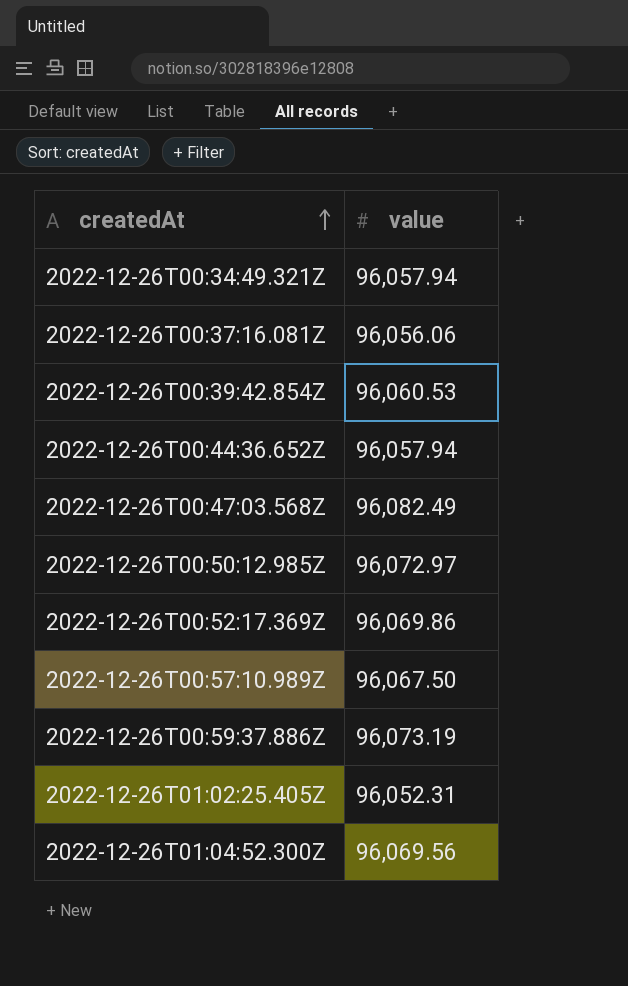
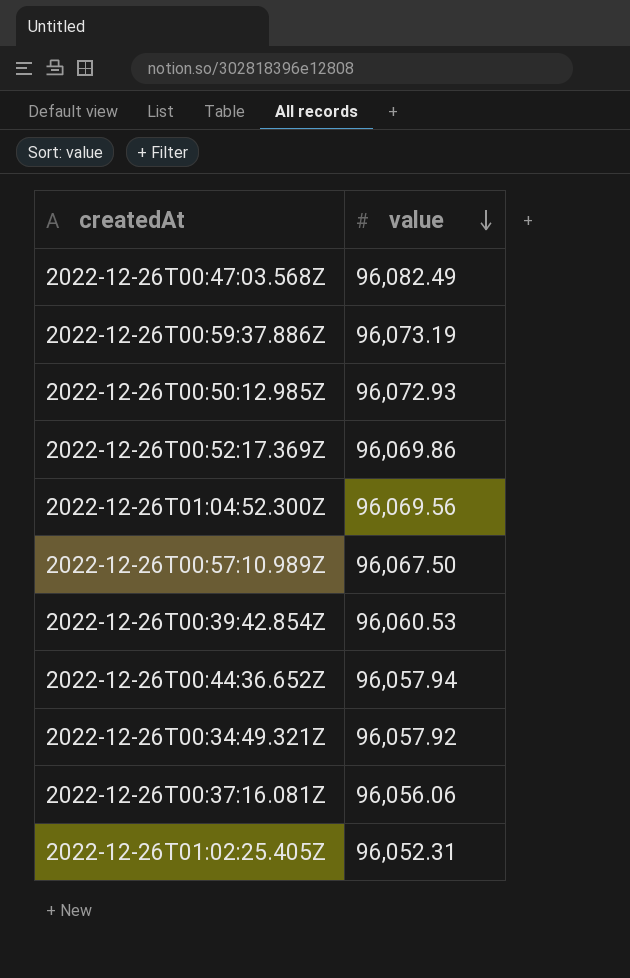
row order: createdAt ascending -> value descending
2022-12-26T00:50:12.985Z | value: 96,072.97 -> 96,072.93
2022-12-26T00:34:49.321Z | value: 96,057.94 -> 96,057.92

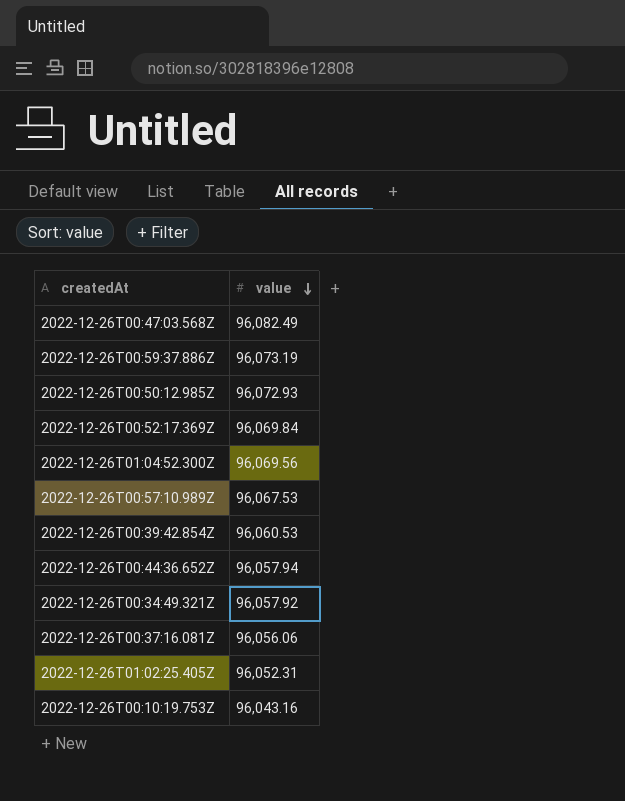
2022-12-26T00:52:17.369Z | value: 96,069.86 -> 96,069.84
2022-12-26T00:57:10.989Z | value: 96,067.50 -> 96,067.53
row 2022-12-26T00:10:19.753Z: none -> 96,043.16

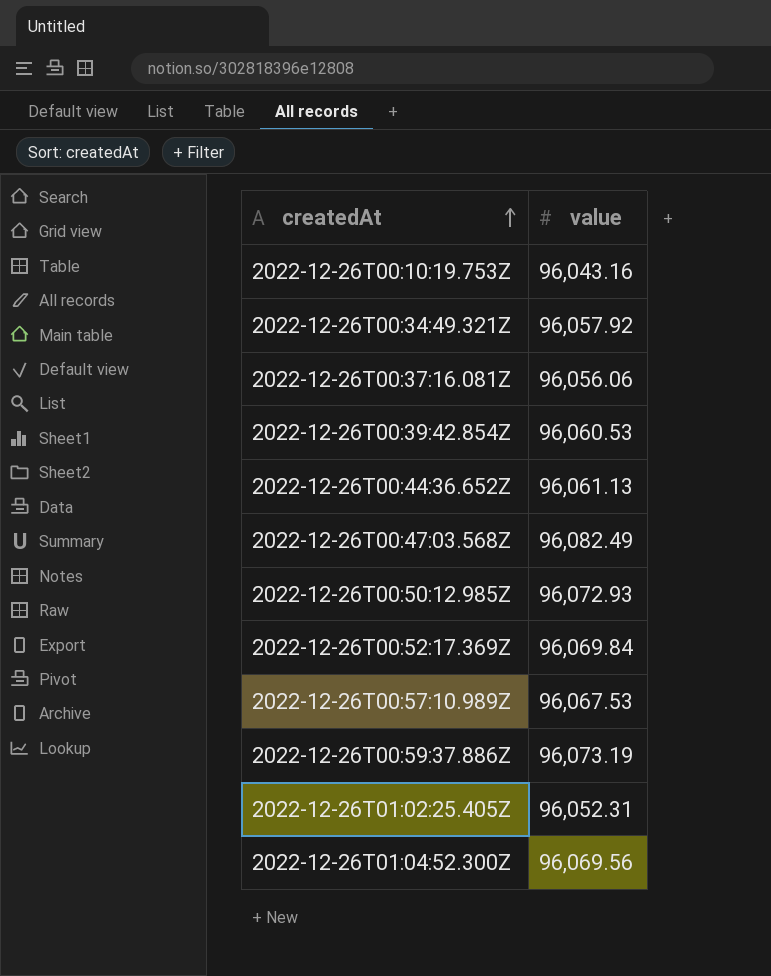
row order: value descending -> createdAt ascending
2022-12-26T00:44:36.652Z | value: 96,057.94 -> 96,061.13

